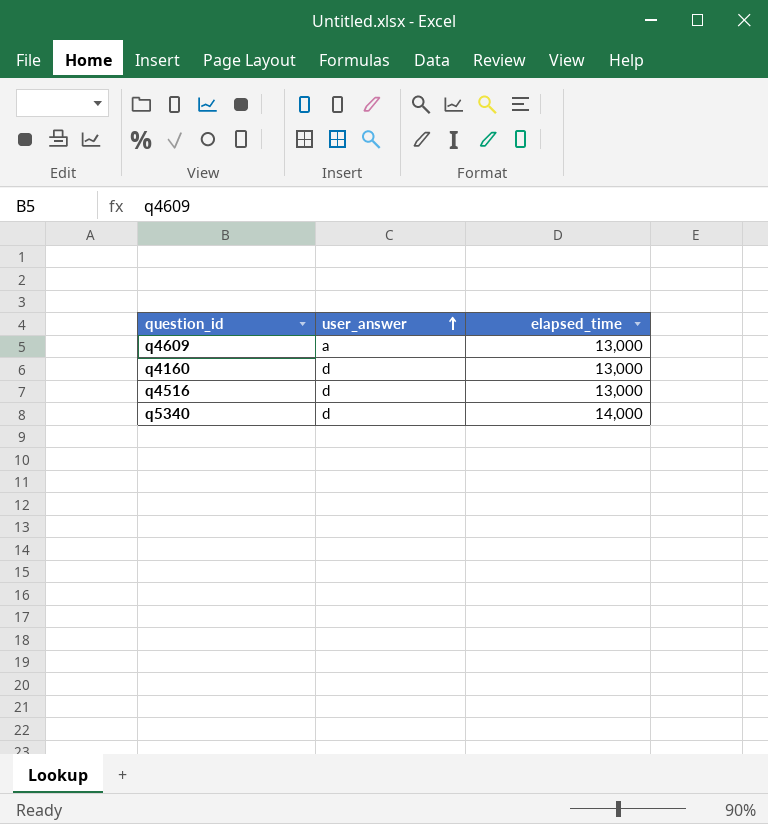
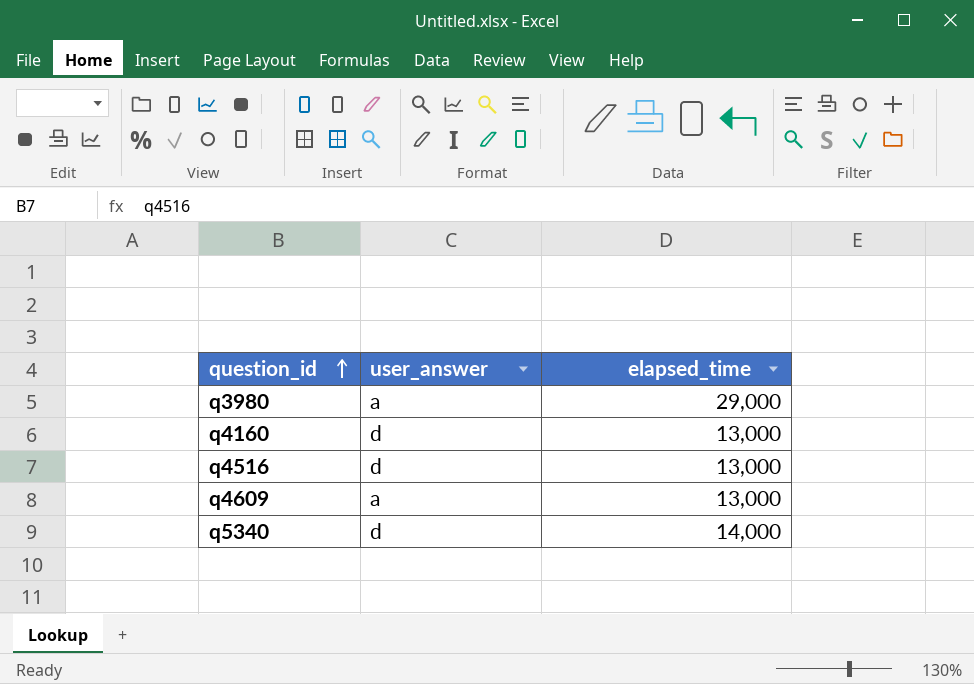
row order: user_answer ascending -> question_id ascending
row q3980: none -> a | 29,000

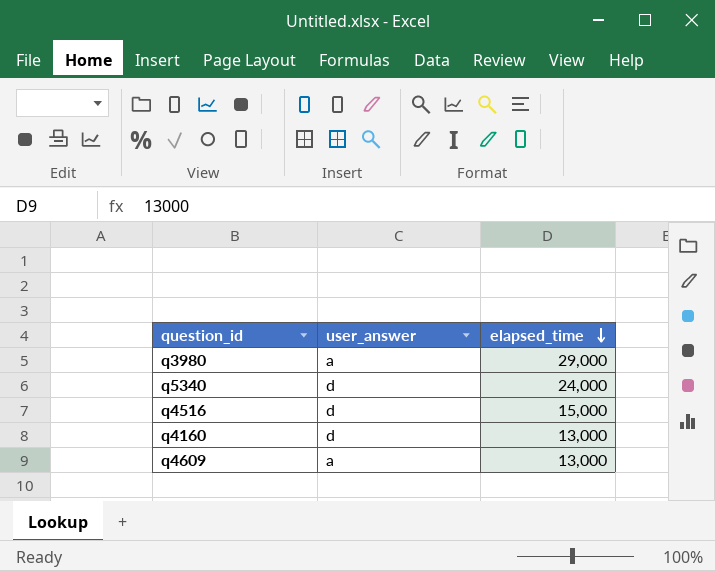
row order: question_id ascending -> elapsed_time descending
q5340 | elapsed_time: 14,000 -> 24,000
q4516 | elapsed_time: 13,000 -> 15,000

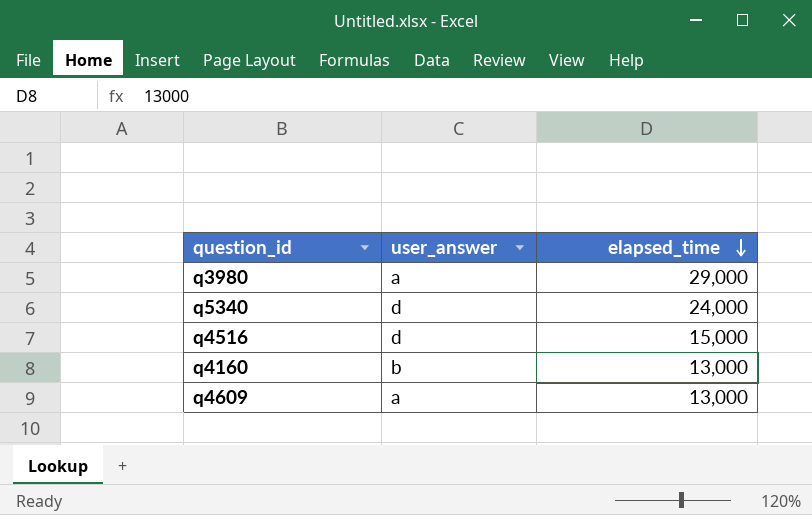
q4160 | user_answer: d -> b

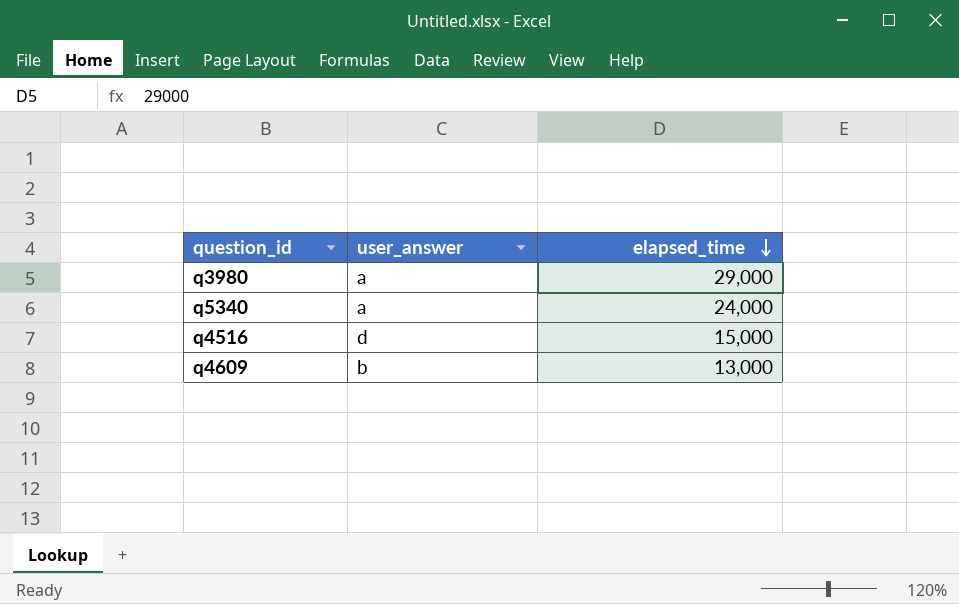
row q4160: b | 13,000 -> none
q5340 | user_answer: d -> a
q4609 | user_answer: a -> b

